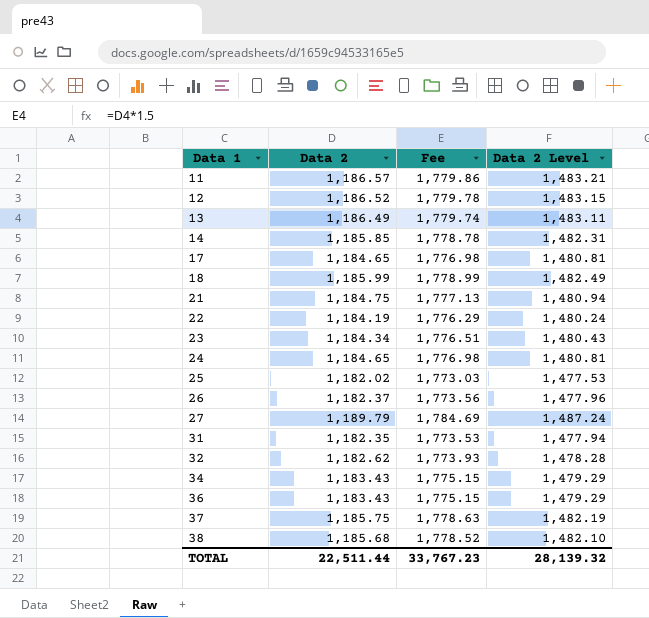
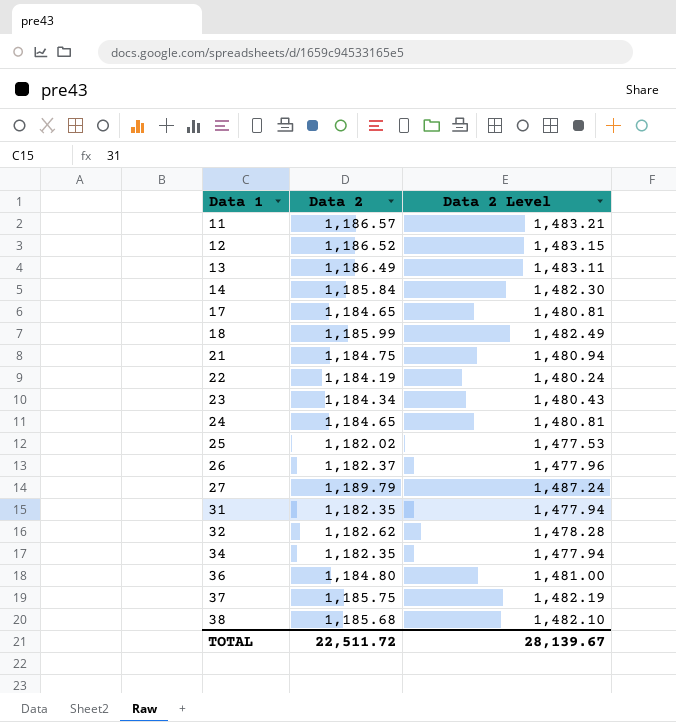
column Fee | formula: [Data 2] * 1.5 -> none
14 | Data 2: 1,185.85 -> 1,185.84
14 | Data 2 Level: 1,482.31 -> 1,482.30
34 | Data 2: 1,183.43 -> 1,182.35
34 | Data 2 Level: 1,479.29 -> 1,477.94
36 | Data 2: 1,183.43 -> 1,184.80
36 | Data 2 Level: 1,479.29 -> 1,481.00
TOTAL | Data 2: 22,511.44 -> 22,511.72
TOTAL | Data 2 Level: 28,139.32 -> 28,139.67

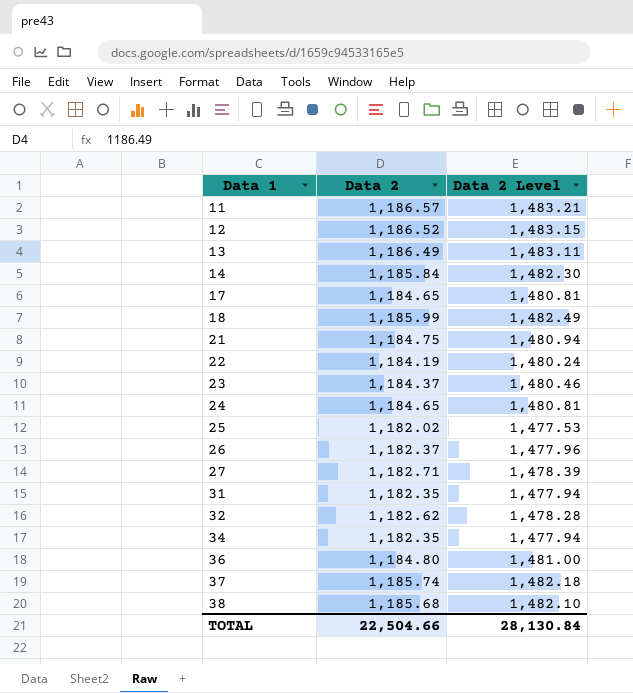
23 | Data 2: 1,184.34 -> 1,184.37
23 | Data 2 Level: 1,480.43 -> 1,480.46
27 | Data 2: 1,189.79 -> 1,182.71
27 | Data 2 Level: 1,487.24 -> 1,478.39
37 | Data 2: 1,185.75 -> 1,185.74
37 | Data 2 Level: 1,482.19 -> 1,482.18
TOTAL | Data 2: 22,511.72 -> 22,504.66
TOTAL | Data 2 Level: 28,139.67 -> 28,130.84

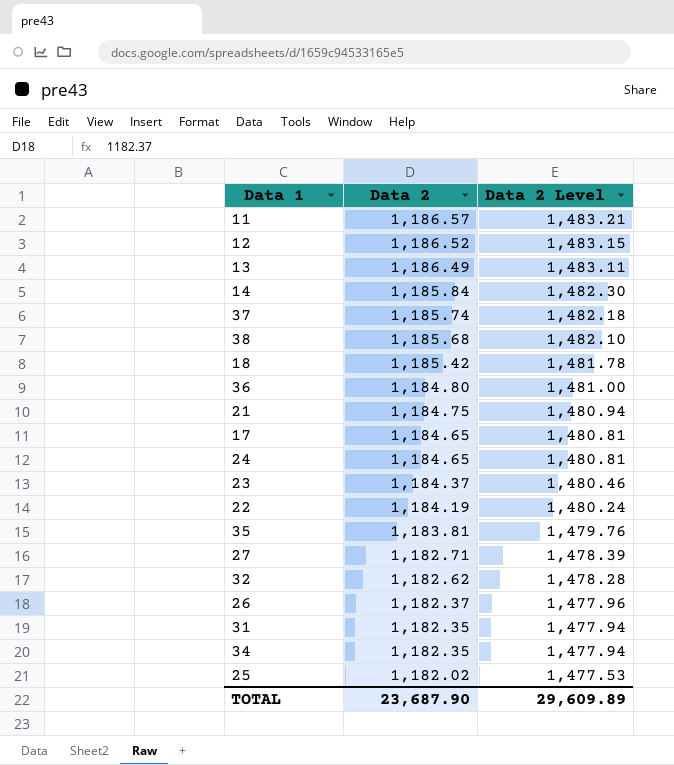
row order: Data 1 ascending -> Data 2 descending
18 | Data 2: 1,185.99 -> 1,185.42
18 | Data 2 Level: 1,482.49 -> 1,481.78
row 35: none -> 1,183.81 | 1,479.76
TOTAL | Data 2: 22,504.66 -> 23,687.90
TOTAL | Data 2 Level: 28,130.84 -> 29,609.89

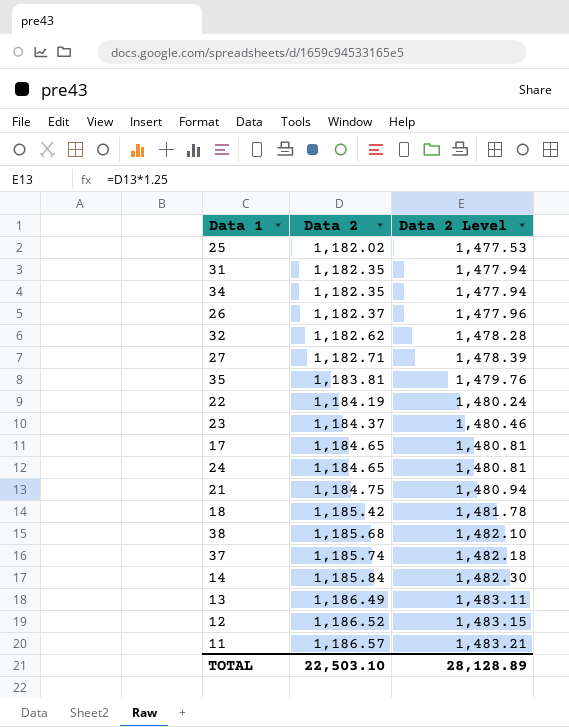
row order: Data 2 descending -> Data 2 ascending
row 36: 1,184.80 | 1,481.00 -> none
TOTAL | Data 2: 23,687.90 -> 22,503.10
TOTAL | Data 2 Level: 29,609.89 -> 28,128.89

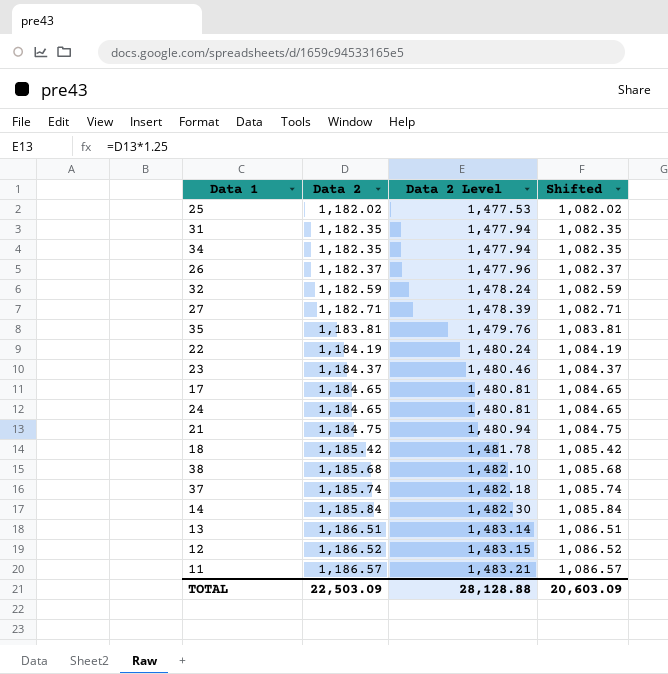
column Shifted | formula: none -> [Data 2] - 100
32 | Data 2: 1,182.62 -> 1,182.59
32 | Data 2 Level: 1,478.28 -> 1,478.24
13 | Data 2: 1,186.49 -> 1,186.51
13 | Data 2 Level: 1,483.11 -> 1,483.14
TOTAL | Data 2: 22,503.10 -> 22,503.09
TOTAL | Data 2 Level: 28,128.89 -> 28,128.88

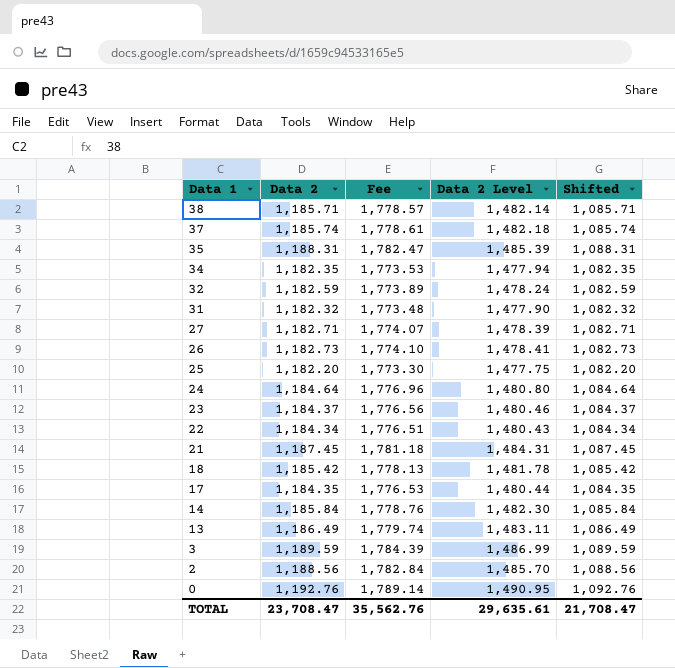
row order: Data 2 ascending -> Data 1 descending
column Fee | formula: none -> [Data 2] * 1.5
row 12: 1,186.52 | 1,483.15 | 1,086.52 -> none
row 11: 1,186.57 | 1,483.21 | 1,086.57 -> none
38 | Data 2: 1,185.68 -> 1,185.71
38 | Data 2 Level: 1,482.10 -> 1,482.14
38 | Shifted: 1,085.68 -> 1,085.71
35 | Data 2: 1,183.81 -> 1,188.31
35 | Data 2 Level: 1,479.76 -> 1,485.39
35 | Shifted: 1,083.81 -> 1,088.31
31 | Data 2: 1,182.35 -> 1,182.32
31 | Data 2 Level: 1,477.94 -> 1,477.90
31 | Shifted: 1,082.35 -> 1,082.32
26 | Data 2: 1,182.37 -> 1,182.73
26 | Data 2 Level: 1,477.96 -> 1,478.41
26 | Shifted: 1,082.37 -> 1,082.73
25 | Data 2: 1,182.02 -> 1,182.20
25 | Data 2 Level: 1,477.53 -> 1,477.75
25 | Shifted: 1,082.02 -> 1,082.20
24 | Data 2: 1,184.65 -> 1,184.64
24 | Data 2 Level: 1,480.81 -> 1,480.80
24 | Shifted: 1,084.65 -> 1,084.64
22 | Data 2: 1,184.19 -> 1,184.34
22 | Data 2 Level: 1,480.24 -> 1,480.43
22 | Shifted: 1,084.19 -> 1,084.34
21 | Data 2: 1,184.75 -> 1,187.45
21 | Data 2 Level: 1,480.94 -> 1,484.31
21 | Shifted: 1,084.75 -> 1,087.45
17 | Data 2: 1,184.65 -> 1,184.35
17 | Data 2 Level: 1,480.81 -> 1,480.44
17 | Shifted: 1,084.65 -> 1,084.35
13 | Data 2: 1,186.51 -> 1,186.49
13 | Data 2 Level: 1,483.14 -> 1,483.11
13 | Shifted: 1,086.51 -> 1,086.49
row 3: none -> 1,189.59 | 1,784.39 | 1,486.99 | 1,089.59
row 2: none -> 1,188.56 | 1,782.84 | 1,485.70 | 1,088.56
row 0: none -> 1,192.76 | 1,789.14 | 1,490.95 | 1,092.76
TOTAL | Data 2: 22,503.09 -> 23,708.47
TOTAL | Data 2 Level: 28,128.88 -> 29,635.61
TOTAL | Shifted: 20,603.09 -> 21,708.47

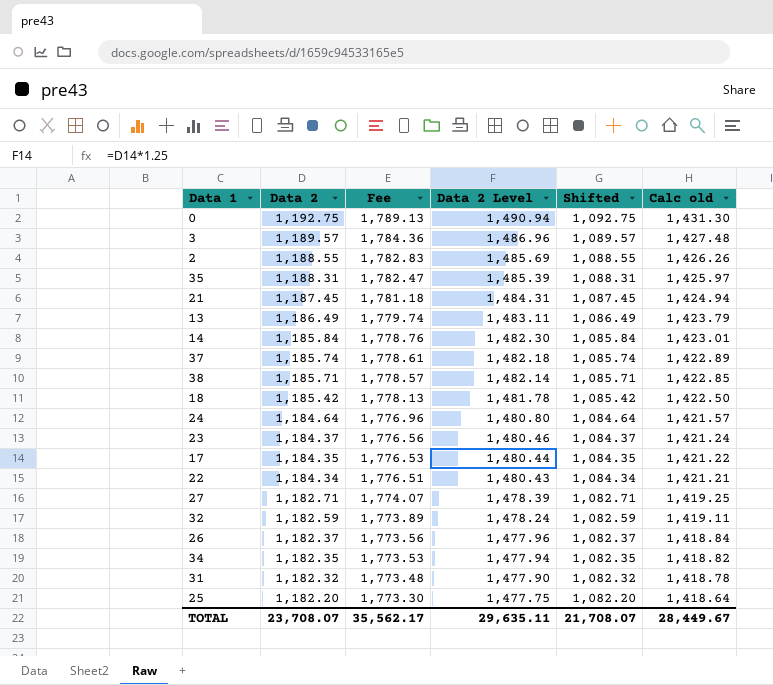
row order: Data 1 descending -> Data 2 descending
column Calc old | formula: none -> [Data 2] * 1.2
0 | Data 2: 1,192.76 -> 1,192.75
0 | Fee: 1,789.14 -> 1,789.13
0 | Data 2 Level: 1,490.95 -> 1,490.94
0 | Shifted: 1,092.76 -> 1,092.75
3 | Data 2: 1,189.59 -> 1,189.57
3 | Fee: 1,784.39 -> 1,784.36
3 | Data 2 Level: 1,486.99 -> 1,486.96
3 | Shifted: 1,089.59 -> 1,089.57
2 | Data 2: 1,188.56 -> 1,188.55
2 | Fee: 1,782.84 -> 1,782.83
2 | Data 2 Level: 1,485.70 -> 1,485.69
2 | Shifted: 1,088.56 -> 1,088.55
26 | Data 2: 1,182.73 -> 1,182.37
26 | Fee: 1,774.10 -> 1,773.56
26 | Data 2 Level: 1,478.41 -> 1,477.96
26 | Shifted: 1,082.73 -> 1,082.37
TOTAL | Data 2: 23,708.47 -> 23,708.07
TOTAL | Fee: 35,562.76 -> 35,562.17
TOTAL | Data 2 Level: 29,635.61 -> 29,635.11
TOTAL | Shifted: 21,708.47 -> 21,708.07

